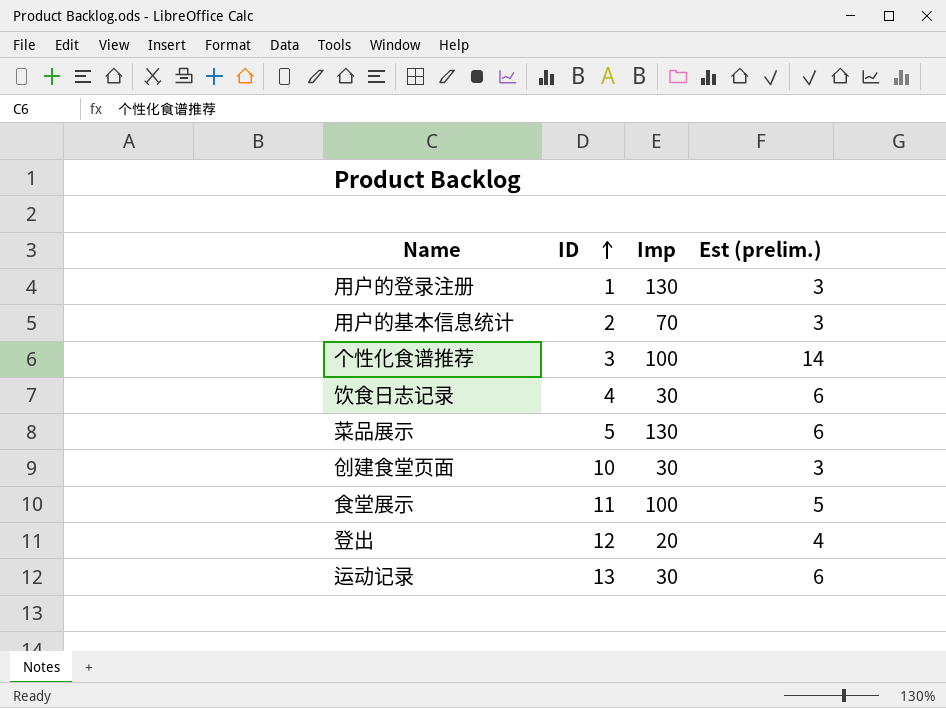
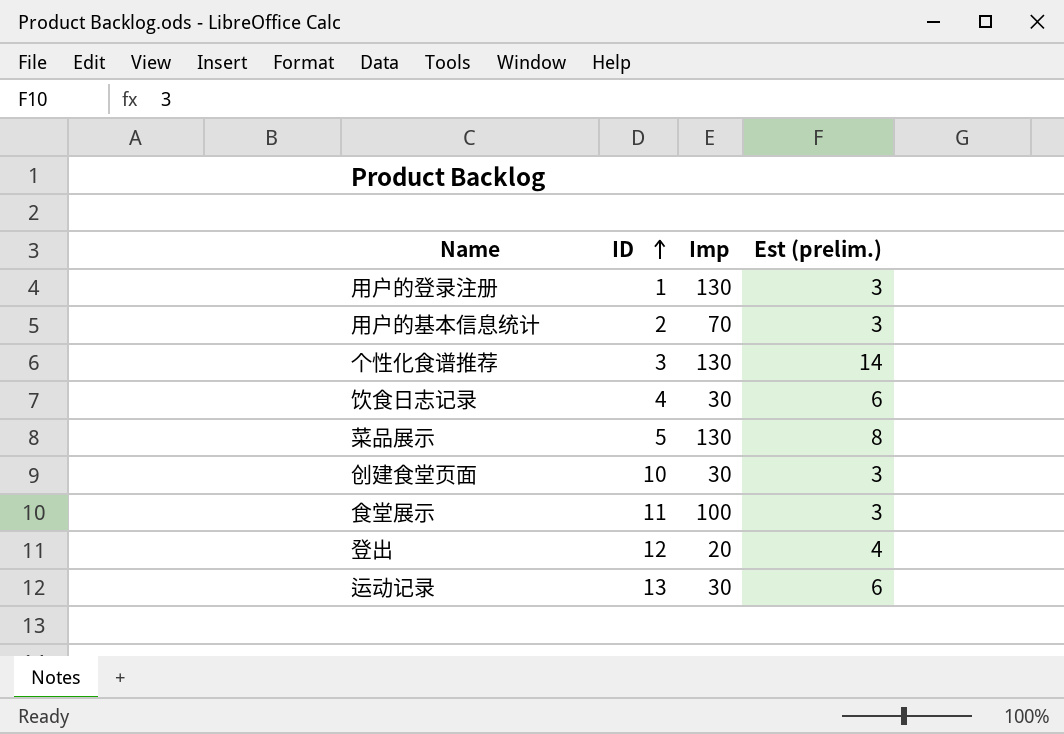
个性化食谱推荐 | Imp: 100 -> 130
菜品展示 | Est (prelim.): 6 -> 8
食堂展示 | Est (prelim.): 5 -> 3

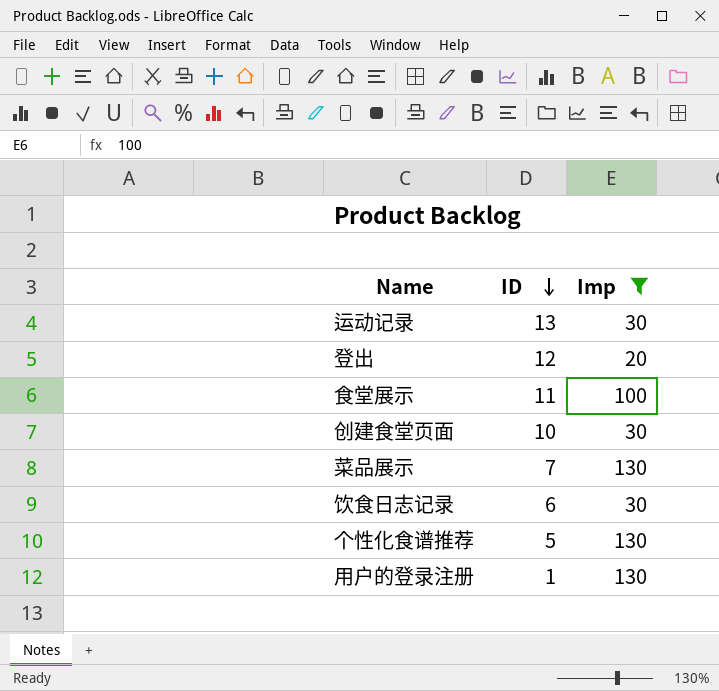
filter: none -> Imp != 70
row order: ID ascending -> ID descending
column Est (prelim.) | position: 4 -> none
菜品展示 | ID: 5 -> 7
饮食日志记录 | ID: 4 -> 6
个性化食谱推荐 | ID: 3 -> 5

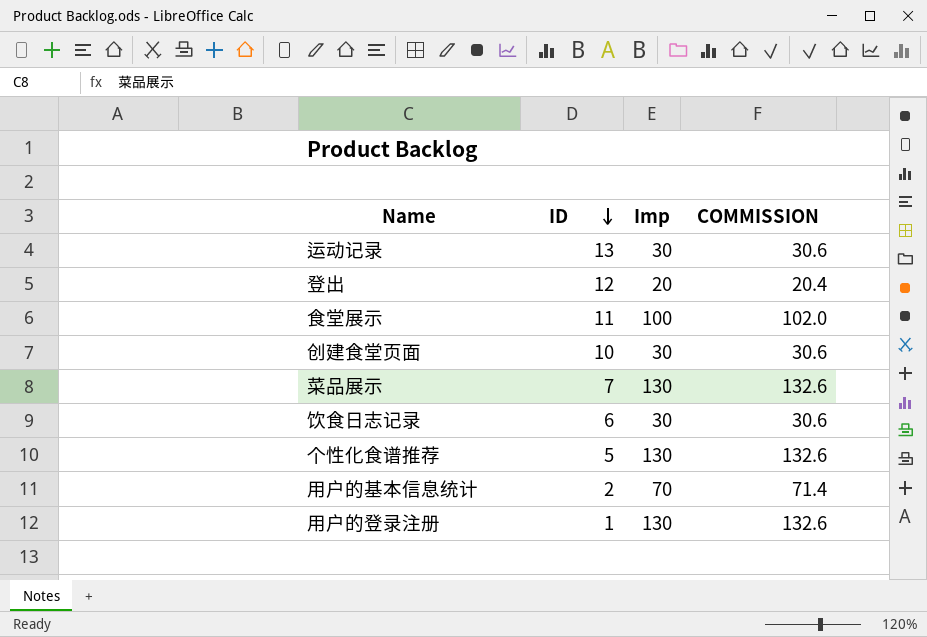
filter: Imp != 70 -> none
column COMMISSION | formula: none -> [Imp] * 1.02

